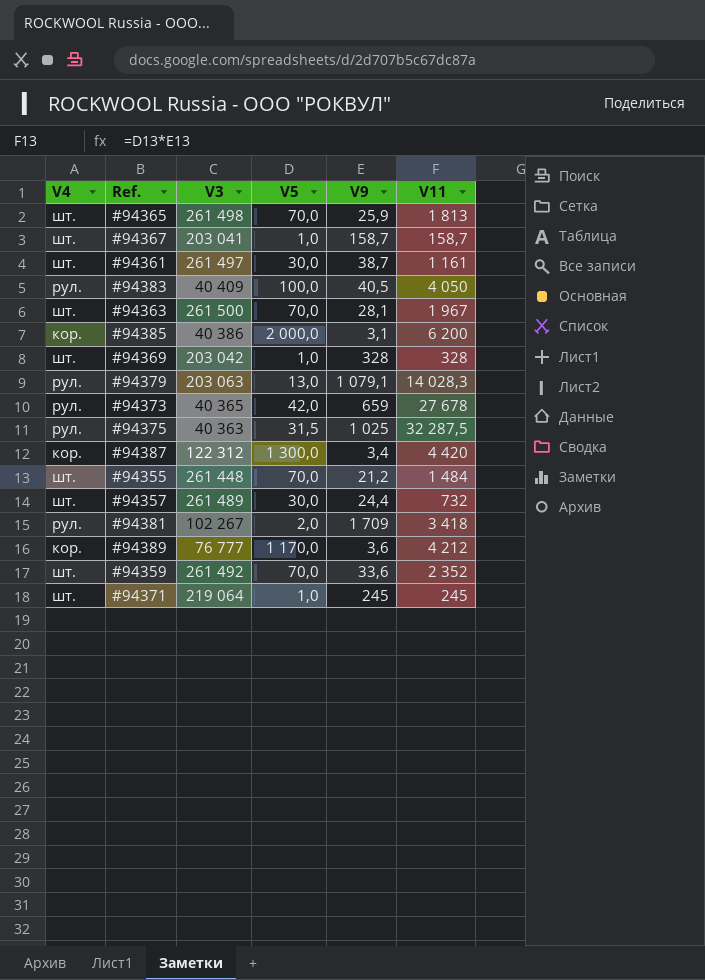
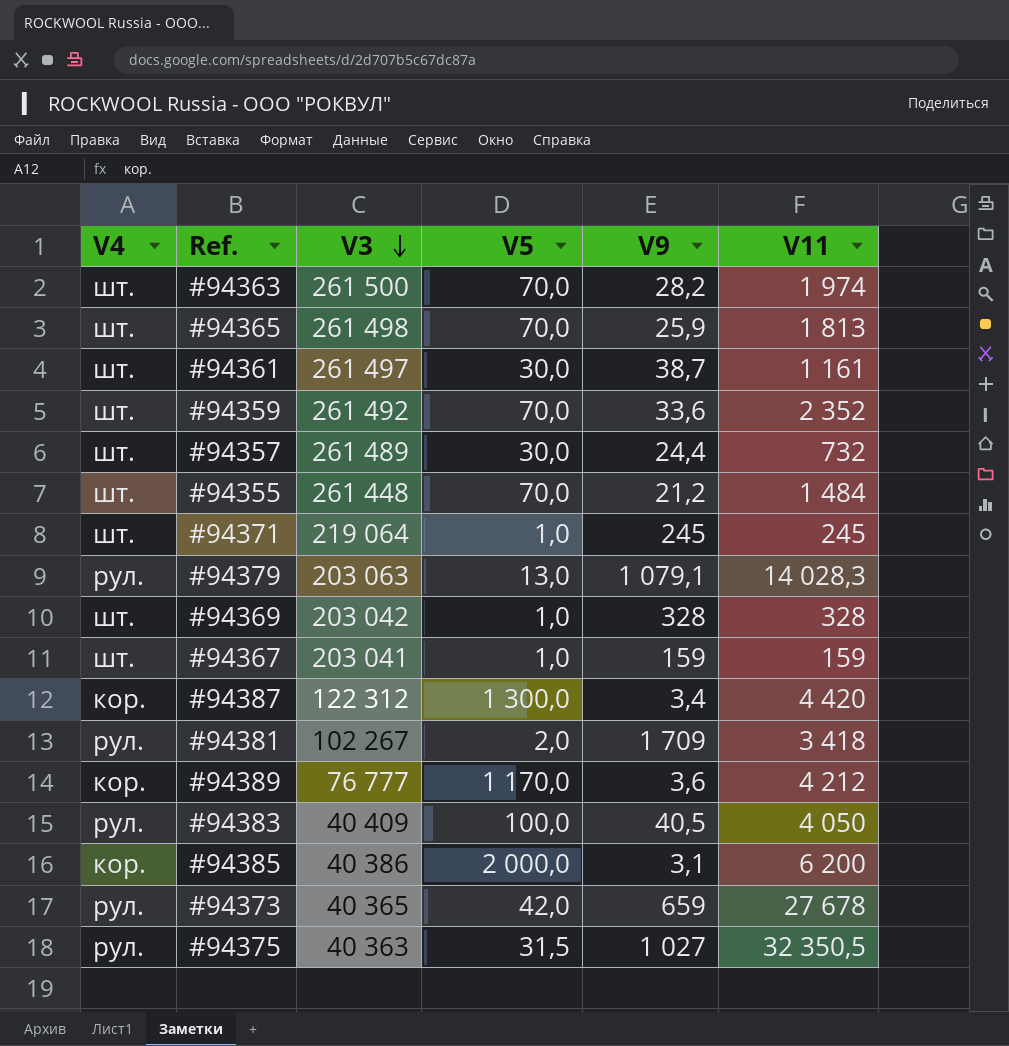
row order: none -> V3 descending
#94363 | V9: 28,1 -> 28,2
#94363 | V11: 1 967 -> 1 974
#94367 | V9: 158,7 -> 159
#94367 | V11: 158,7 -> 159
#94375 | V9: 1 025 -> 1 027
#94375 | V11: 32 287,5 -> 32 350,5

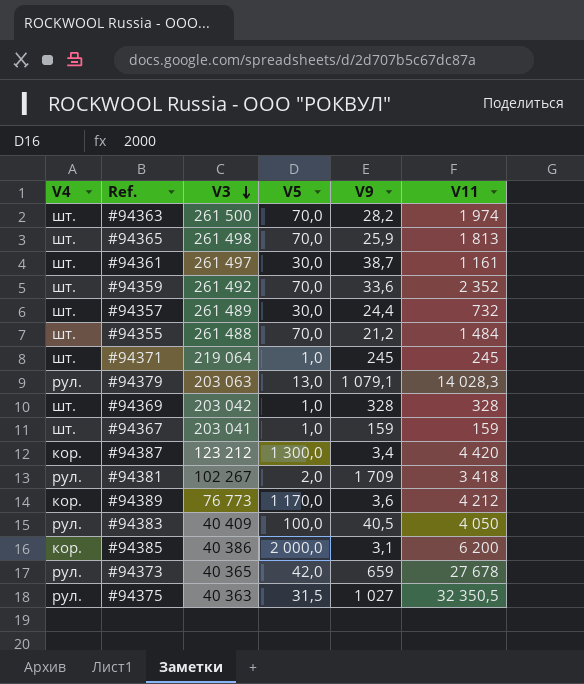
#94355 | V3: 261 448 -> 261 488
#94387 | V3: 122 312 -> 123 212
#94389 | V3: 76 777 -> 76 773

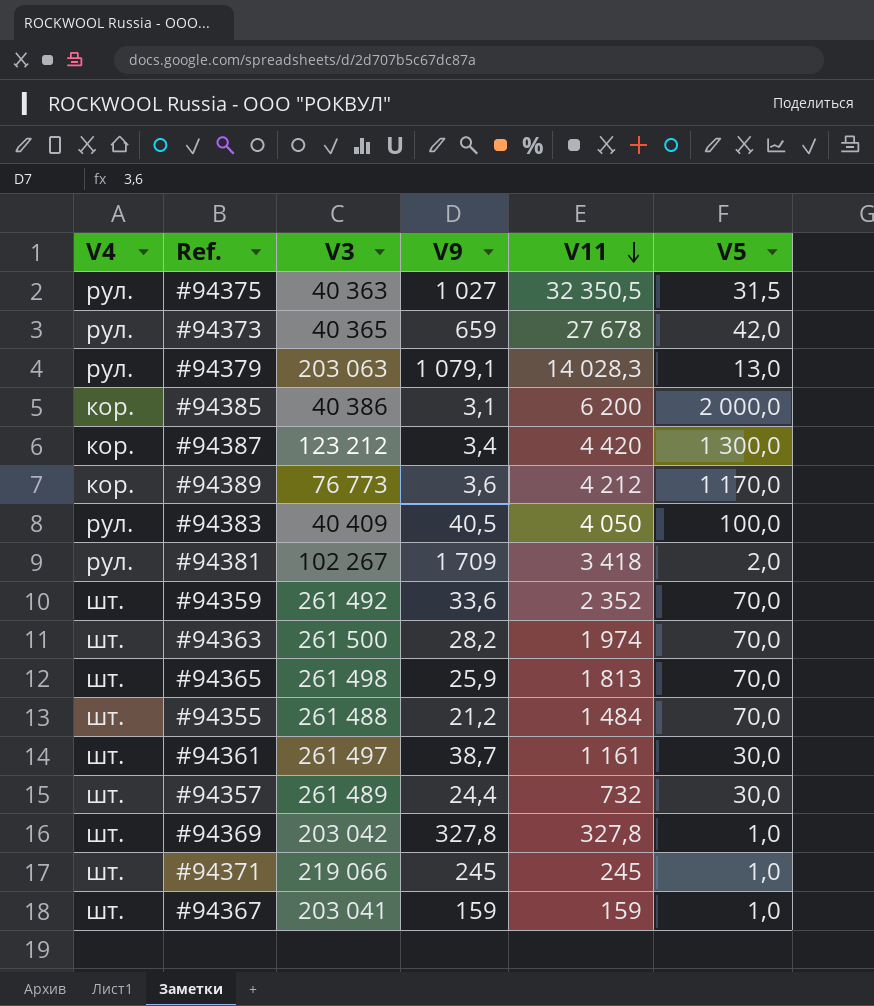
row order: V3 descending -> V11 descending
column V5 | position: 4 -> 6
#94369 | V9: 328 -> 327,8
#94369 | V11: 328 -> 327,8
#94371 | V3: 219 064 -> 219 066

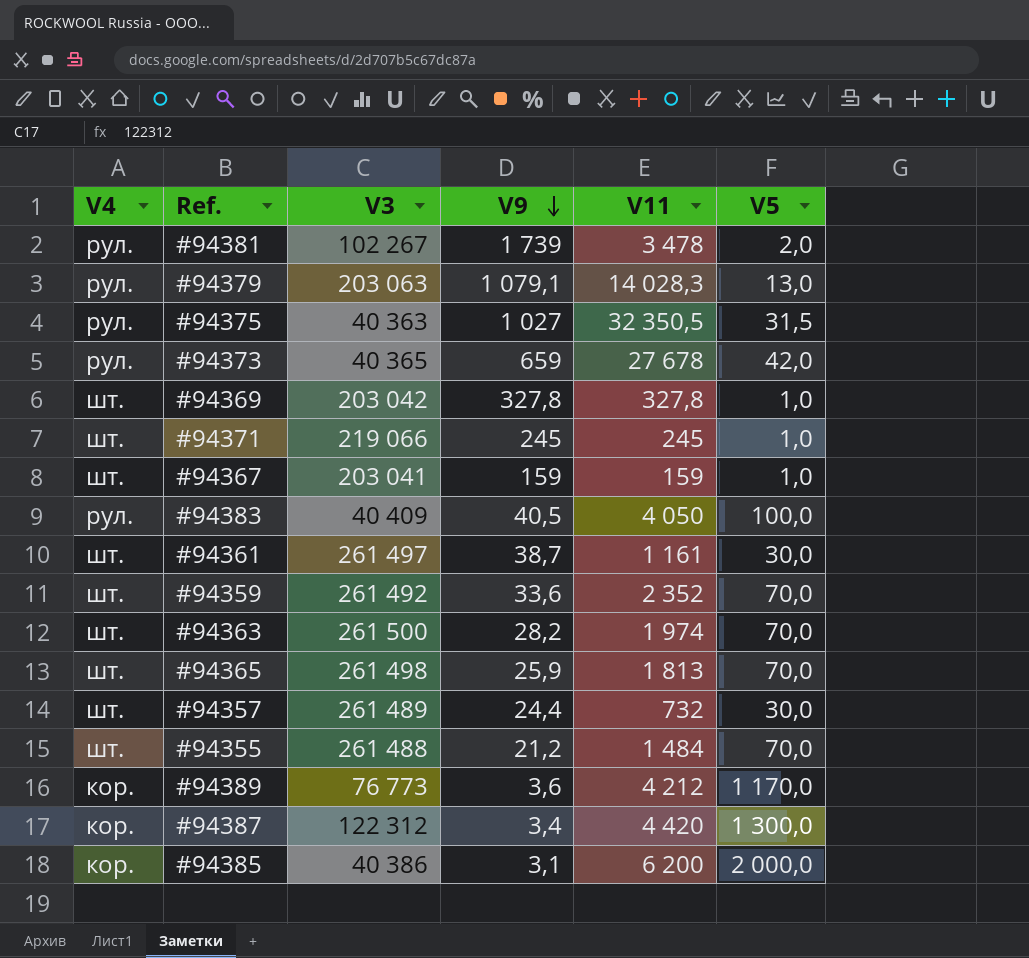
row order: V11 descending -> V9 descending
#94381 | V9: 1 709 -> 1 739
#94381 | V11: 3 418 -> 3 478
#94387 | V3: 123 212 -> 122 312

